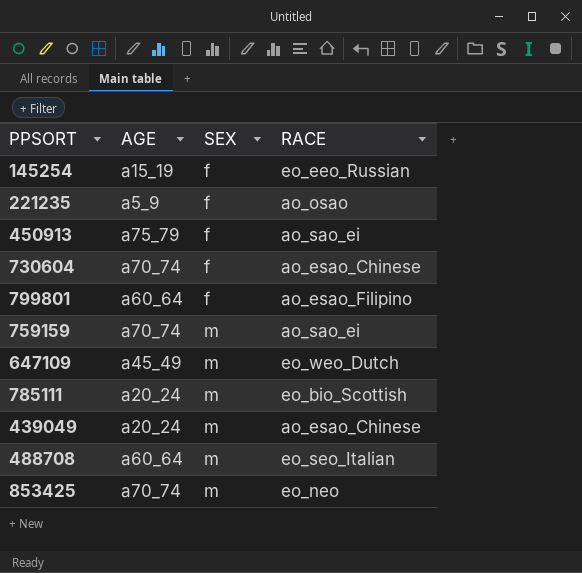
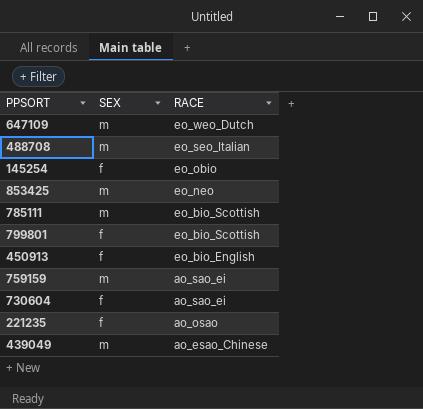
row order: SEX ascending -> RACE descending
column AGE | position: 2 -> none
145254 | RACE: eo_eeo_Russian -> eo_obio
799801 | RACE: ao_esao_Filipino -> eo_bio_Scottish
450913 | RACE: ao_sao_ei -> eo_bio_English
730604 | RACE: ao_esao_Chinese -> ao_sao_ei

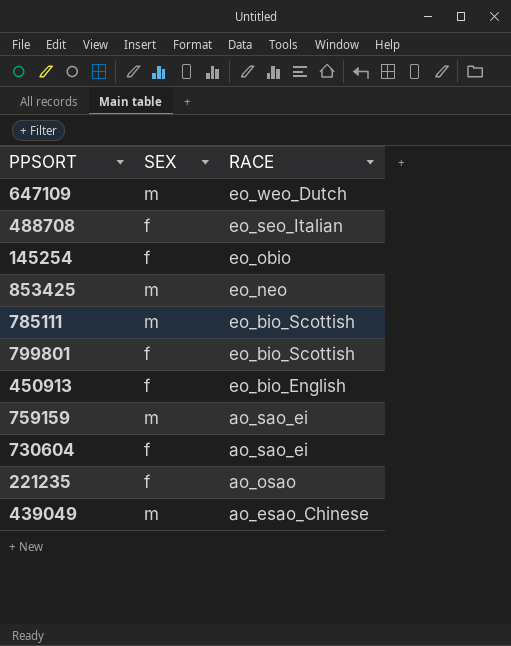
488708 | SEX: m -> f

